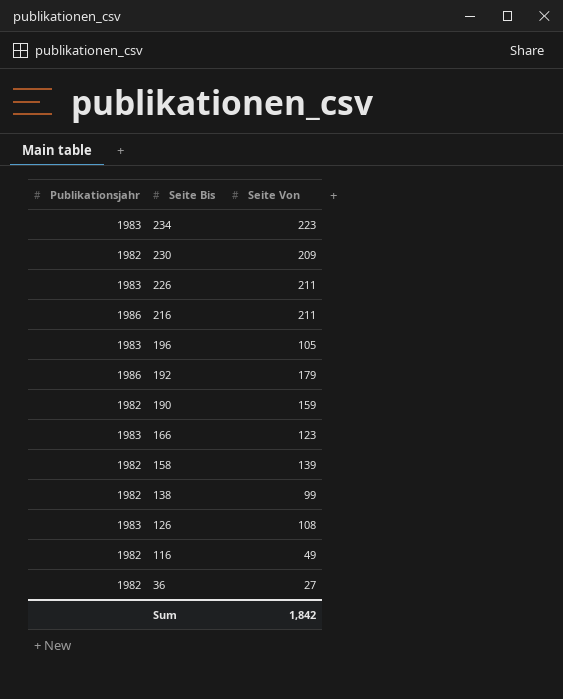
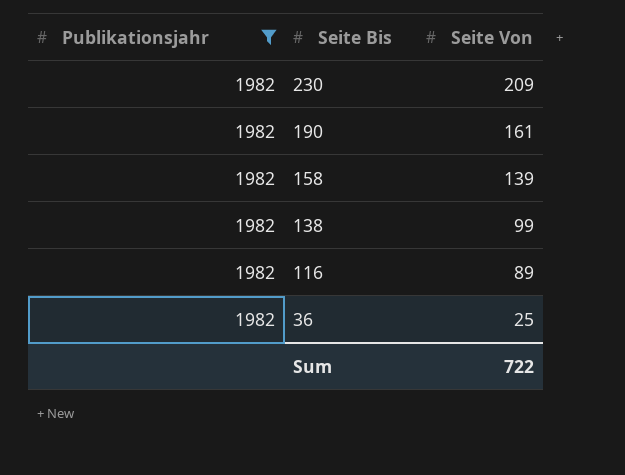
filter: none -> Publikationsjahr = 1982
190 | Seite Von: 159 -> 161
116 | Seite Von: 49 -> 89
36 | Seite Von: 27 -> 25
Sum | Seite Von: 1,842 -> 722

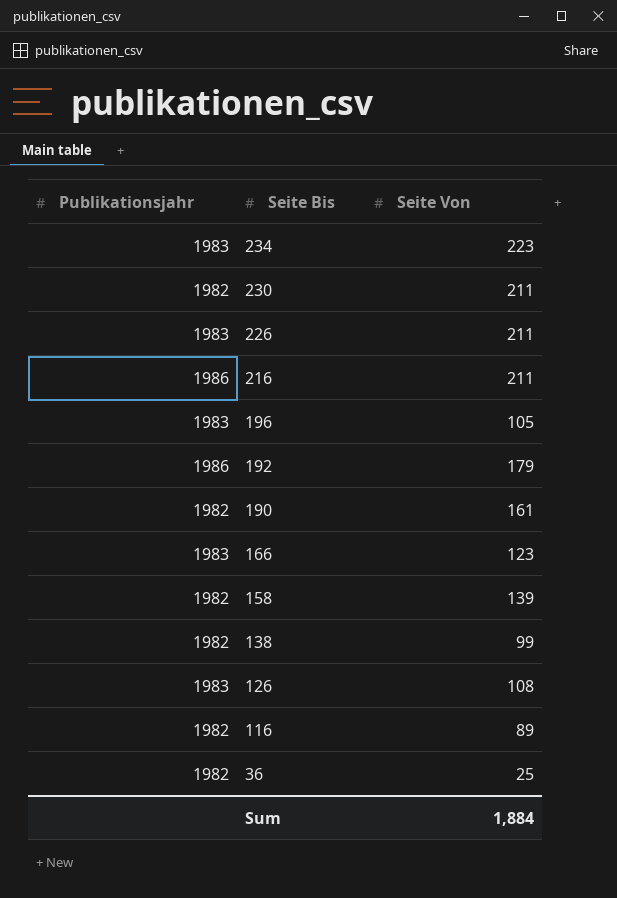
filter: Publikationsjahr = 1982 -> none
230 | Seite Von: 209 -> 211
Sum | Seite Von: 722 -> 1,884

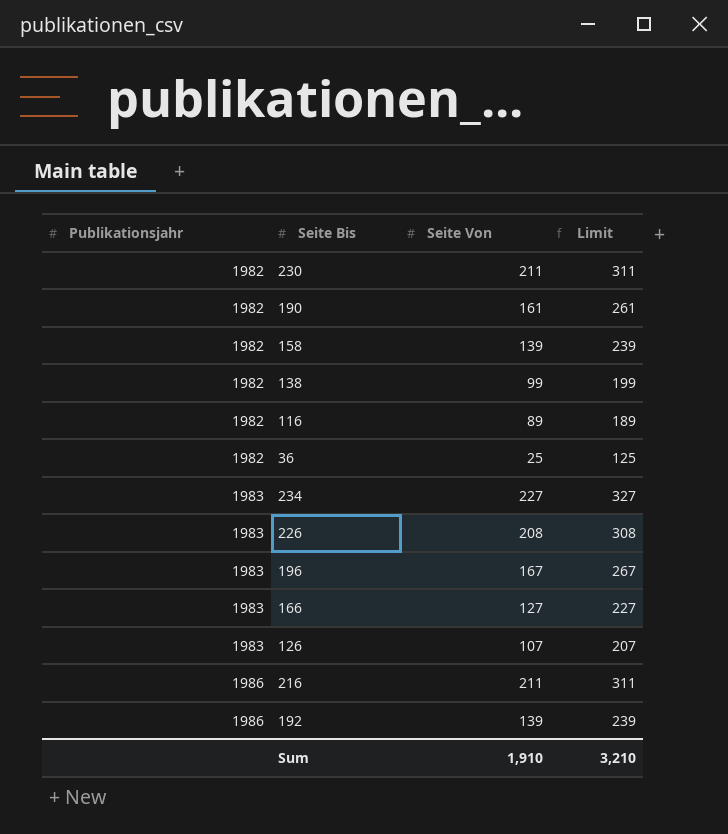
row order: Seite Bis descending -> Publikationsjahr ascending
column Limit | formula: none -> [Seite Von] + 100
234 | Seite Von: 223 -> 227
226 | Seite Von: 211 -> 208
196 | Seite Von: 105 -> 167
166 | Seite Von: 123 -> 127
126 | Seite Von: 108 -> 107
192 | Seite Von: 179 -> 139
Sum | Seite Von: 1,884 -> 1,910

